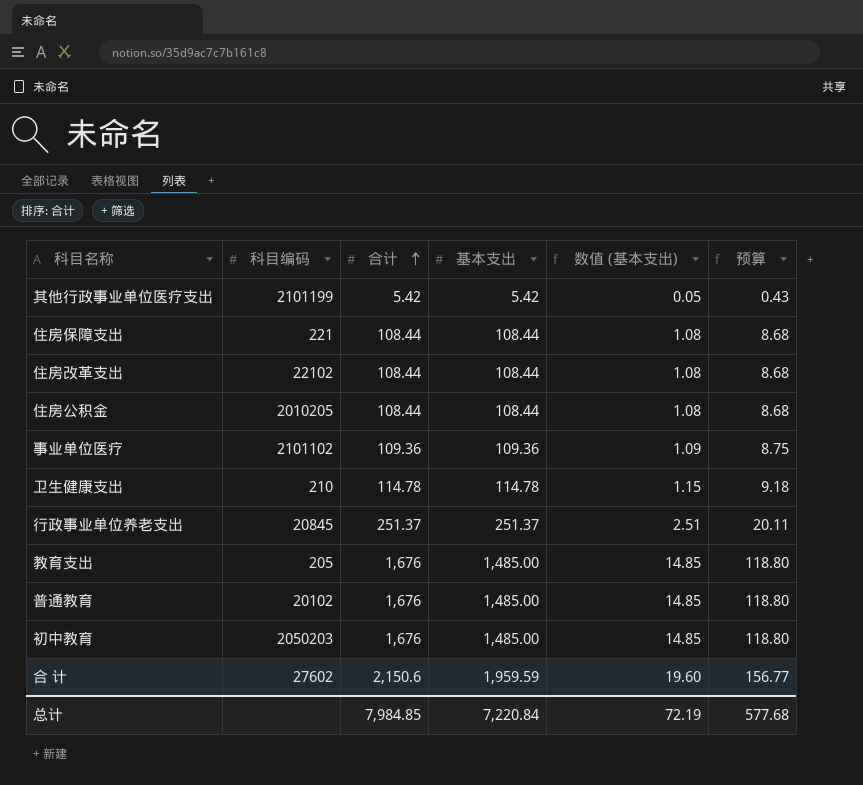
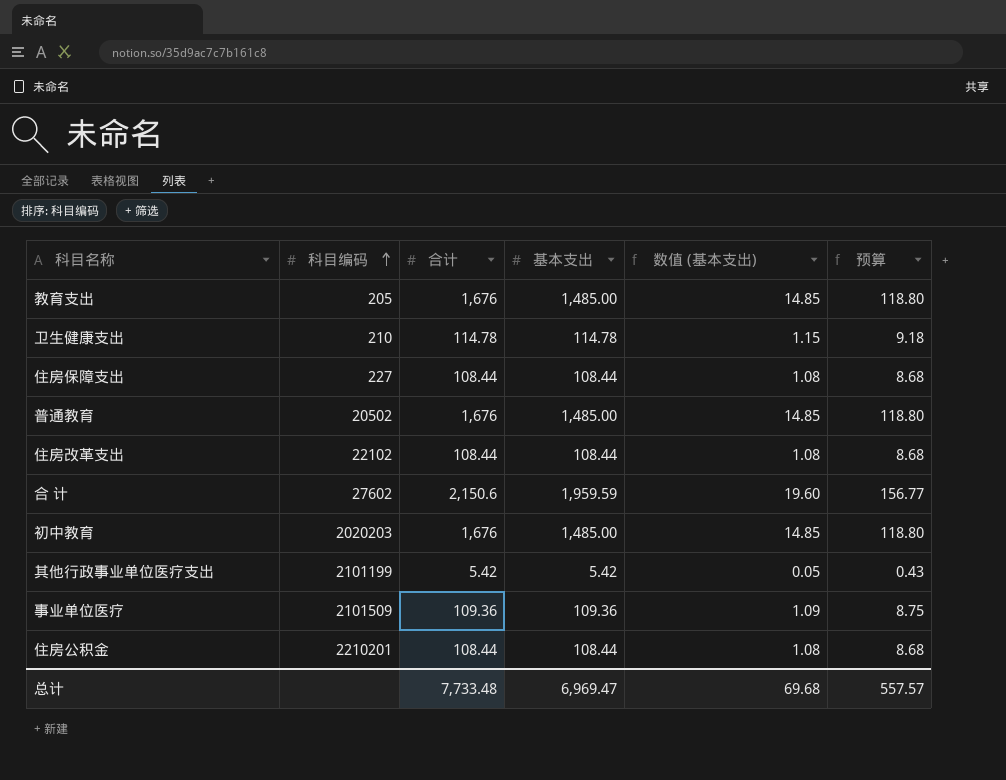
row order: 合计 ascending -> 科目编码 ascending
row 行政事业单位养老支出: 20845 | 251.37 | 251.37 | 2.51 | 20.11 -> none
住房保障支出 | 科目编码: 221 -> 227
普通教育 | 科目编码: 20102 -> 20502
初中教育 | 科目编码: 2050203 -> 2020203
事业单位医疗 | 科目编码: 2101102 -> 2101509
住房公积金 | 科目编码: 2010205 -> 2210201
总计 | 合计: 7,984.85 -> 7,733.48
总计 | 基本支出: 7,220.84 -> 6,969.47
总计 | 数值 (基本支出): 72.19 -> 69.68
总计 | 预算: 577.68 -> 557.57

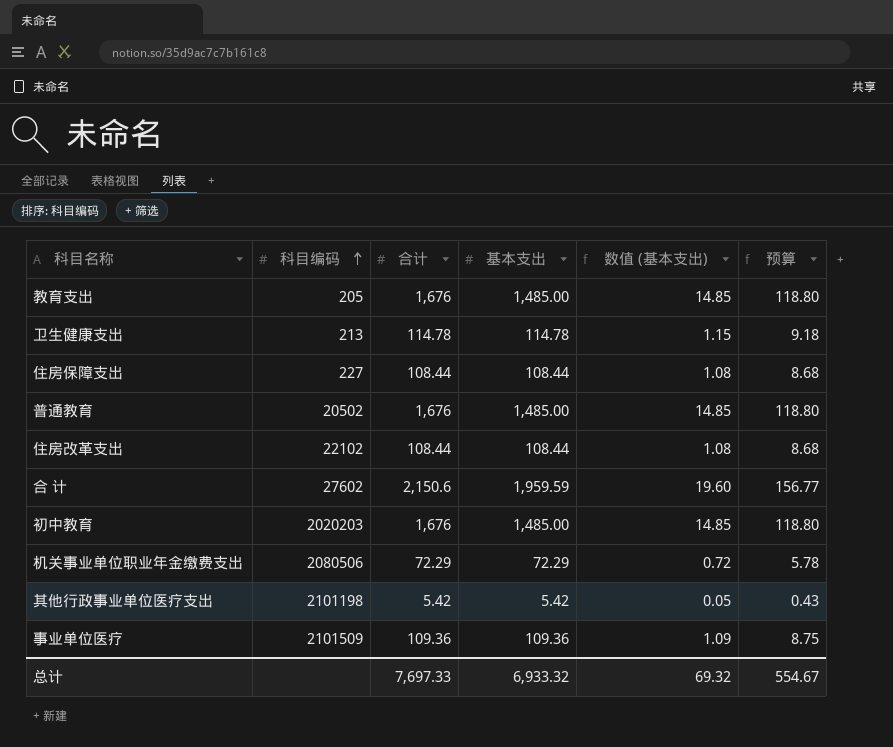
row 住房公积金: 2210201 | 108.44 | 108.44 | 1.08 | 8.68 -> none
卫生健康支出 | 科目编码: 210 -> 213
row 机关事业单位职业年金缴费支出: none -> 2080506 | 72.29 | 72.29 | 0.72 | 5.78
其他行政事业单位医疗支出 | 科目编码: 2101199 -> 2101198
总计 | 合计: 7,733.48 -> 7,697.33
总计 | 基本支出: 6,969.47 -> 6,933.32
总计 | 数值 (基本支出): 69.68 -> 69.32
总计 | 预算: 557.57 -> 554.67

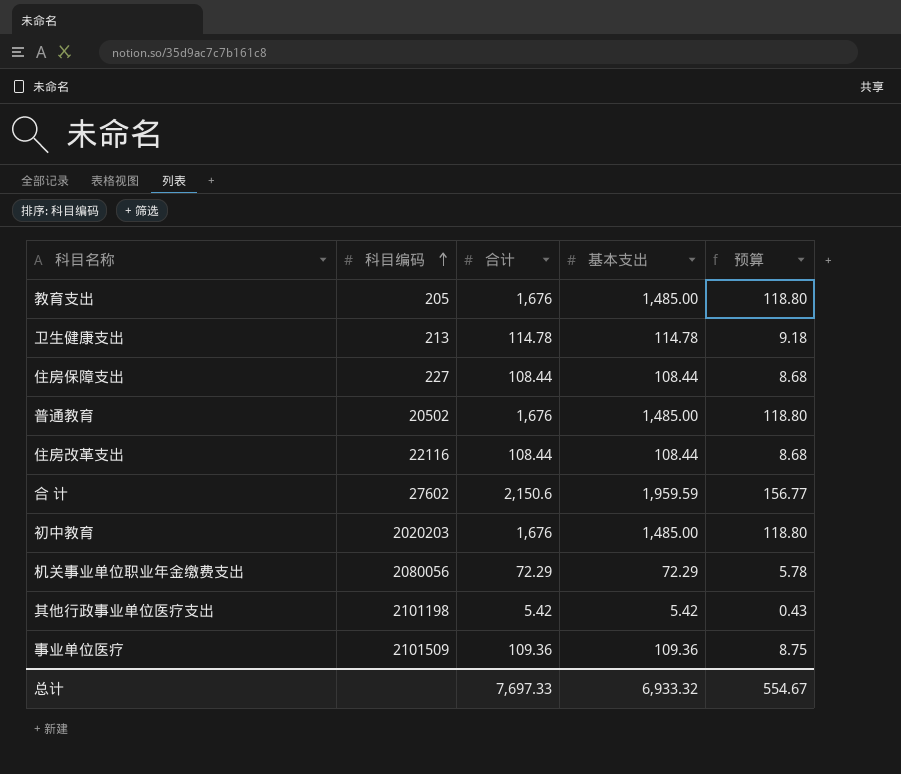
column 数值 (基本支出) | formula: [基本支出] * 0.01 -> none
住房改革支出 | 科目编码: 22102 -> 22116
机关事业单位职业年金缴费支出 | 科目编码: 2080506 -> 2080056

